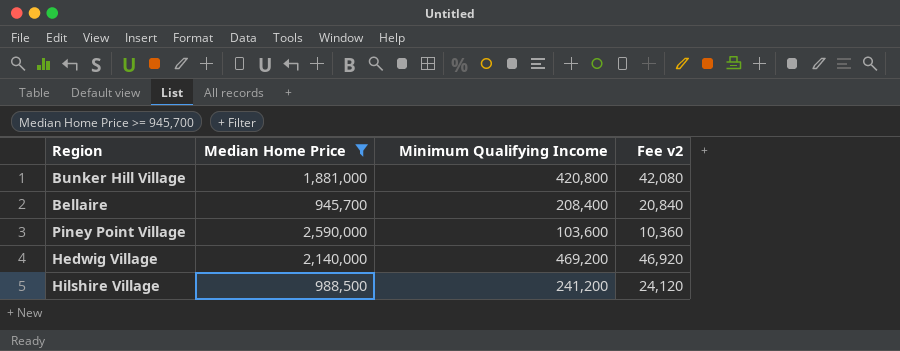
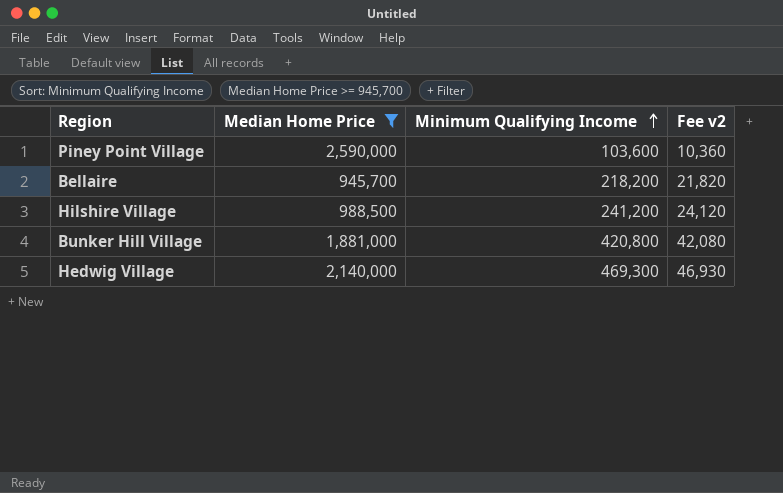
row order: none -> Minimum Qualifying Income ascending
Bellaire | Minimum Qualifying Income: 208,400 -> 218,200
Bellaire | Fee v2: 20,840 -> 21,820
Hedwig Village | Minimum Qualifying Income: 469,200 -> 469,300
Hedwig Village | Fee v2: 46,920 -> 46,930

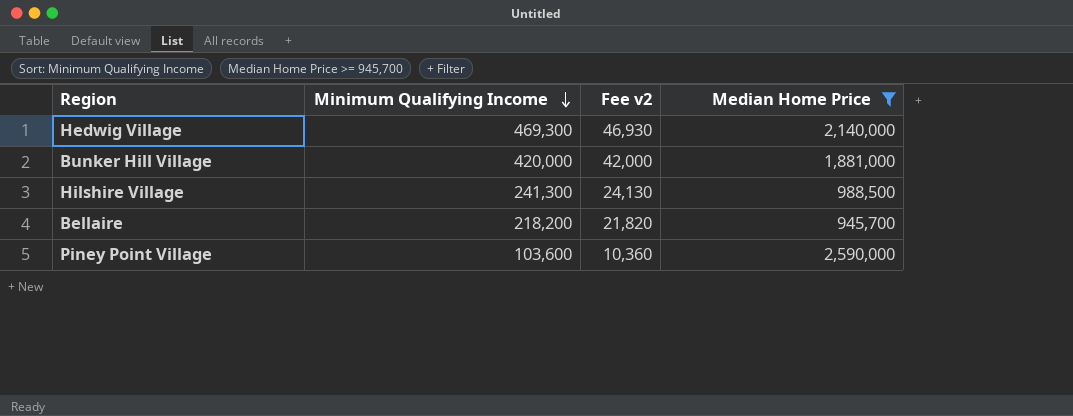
row order: Minimum Qualifying Income ascending -> Minimum Qualifying Income descending
column Median Home Price | position: 2 -> 4
Bunker Hill Village | Minimum Qualifying Income: 420,800 -> 420,000
Bunker Hill Village | Fee v2: 42,080 -> 42,000
Hilshire Village | Minimum Qualifying Income: 241,200 -> 241,300
Hilshire Village | Fee v2: 24,120 -> 24,130

